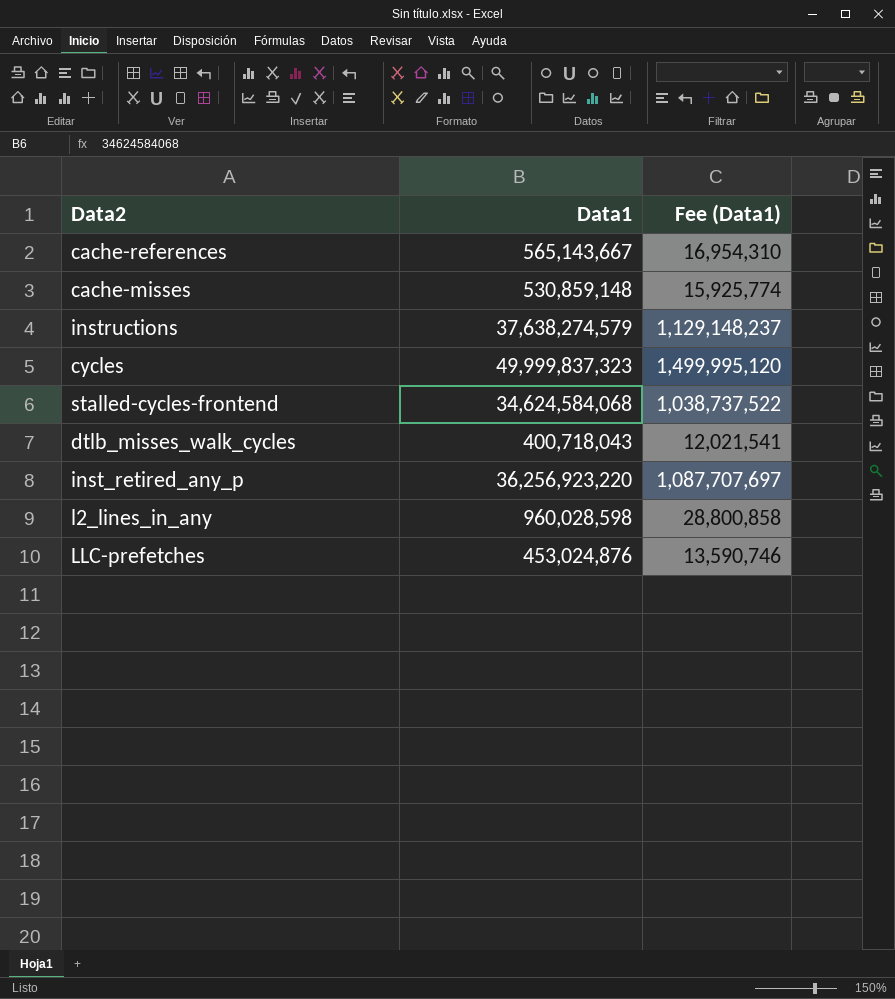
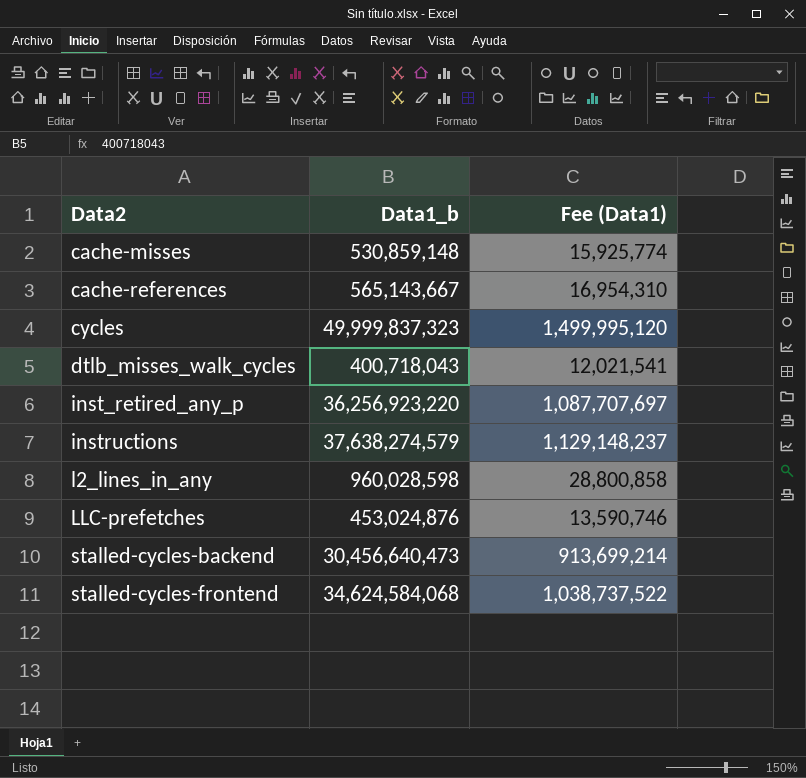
row order: none -> Data2 ascending
column name: Data1 -> Data1_b
row stalled-cycles-backend: none -> 30,456,640,473 | 913,699,214

